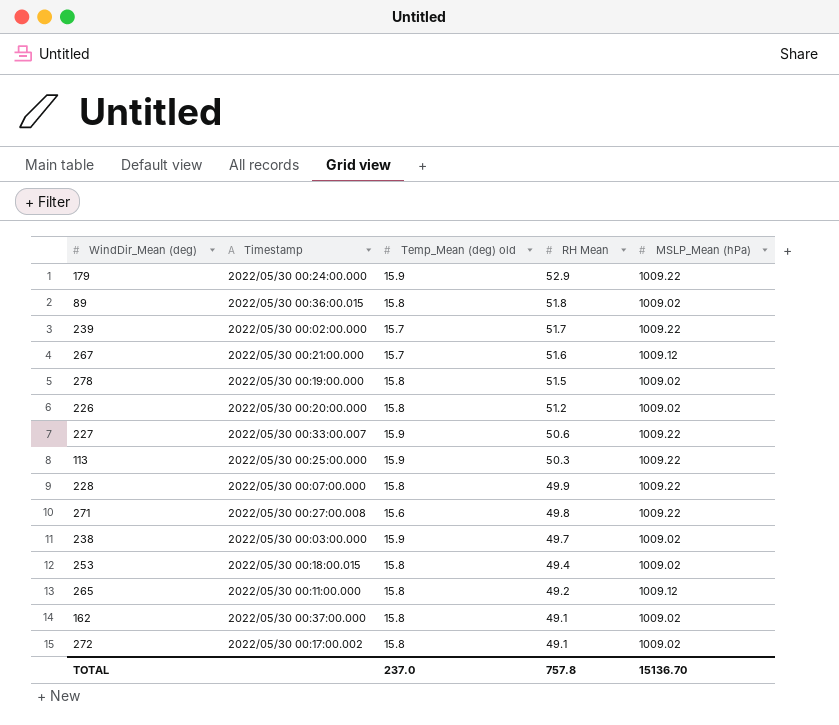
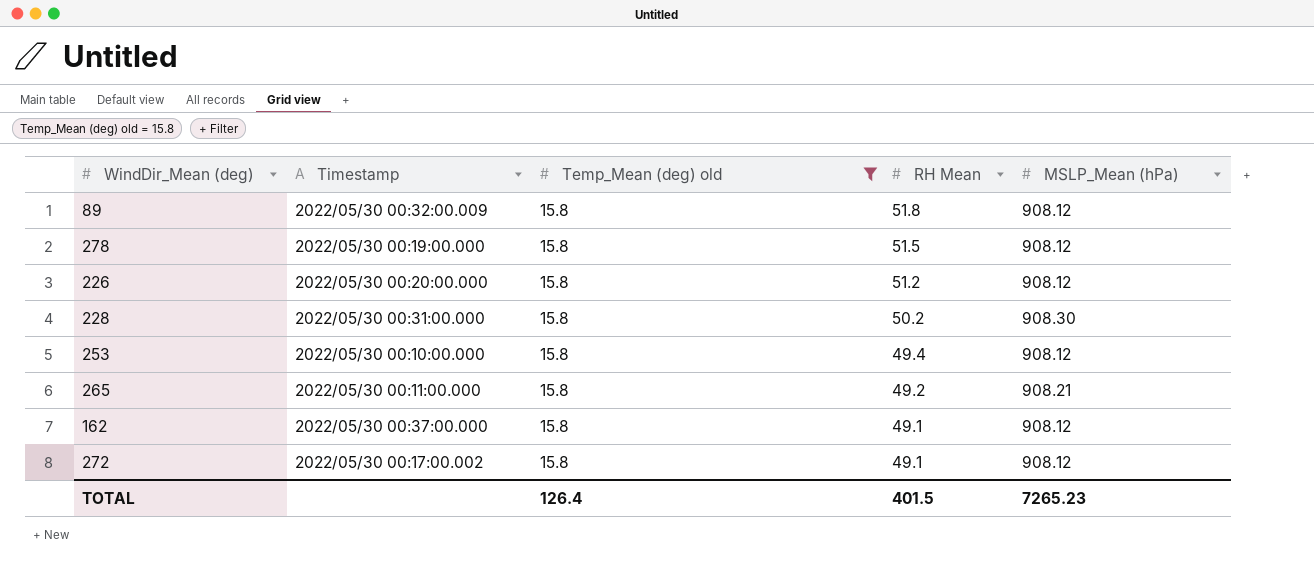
filter: none -> Temp_Mean (deg) old = 15.8
89 | Timestamp: 2022/05/30 00:36:00.015 -> 2022/05/30 00:32:00.009
89 | MSLP_Mean (hPa): 1009.02 -> 908.12
278 | MSLP_Mean (hPa): 1009.02 -> 908.12
226 | MSLP_Mean (hPa): 1009.02 -> 908.12
228 | Timestamp: 2022/05/30 00:07:00.000 -> 2022/05/30 00:31:00.000
228 | RH Mean: 49.9 -> 50.2
228 | MSLP_Mean (hPa): 1009.22 -> 908.30
253 | Timestamp: 2022/05/30 00:18:00.015 -> 2022/05/30 00:10:00.000
253 | MSLP_Mean (hPa): 1009.02 -> 908.12
265 | MSLP_Mean (hPa): 1009.12 -> 908.21
162 | MSLP_Mean (hPa): 1009.02 -> 908.12
272 | MSLP_Mean (hPa): 1009.02 -> 908.12
TOTAL | Temp_Mean (deg) old: 237.0 -> 126.4
TOTAL | RH Mean: 757.8 -> 401.5
TOTAL | MSLP_Mean (hPa): 15136.70 -> 7265.23

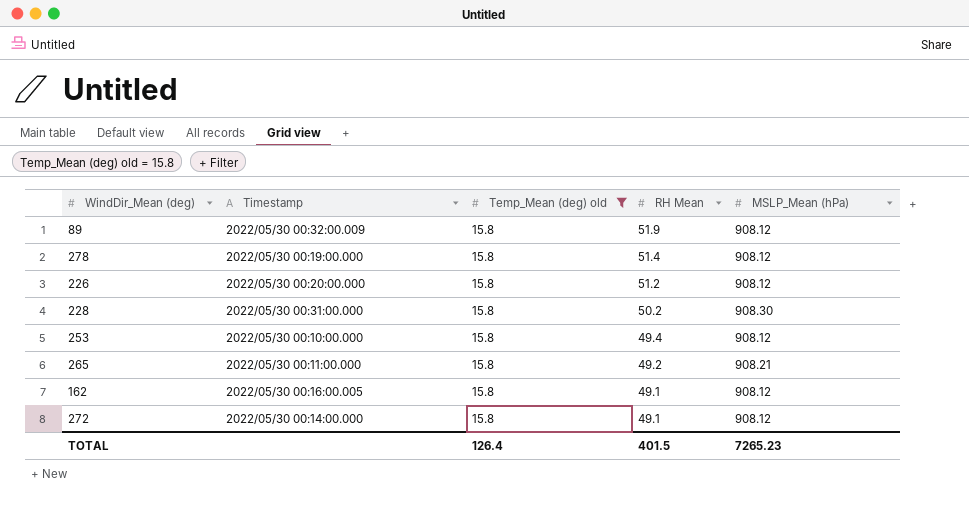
89 | RH Mean: 51.8 -> 51.9
278 | RH Mean: 51.5 -> 51.4
162 | Timestamp: 2022/05/30 00:37:00.000 -> 2022/05/30 00:16:00.005
272 | Timestamp: 2022/05/30 00:17:00.002 -> 2022/05/30 00:14:00.000

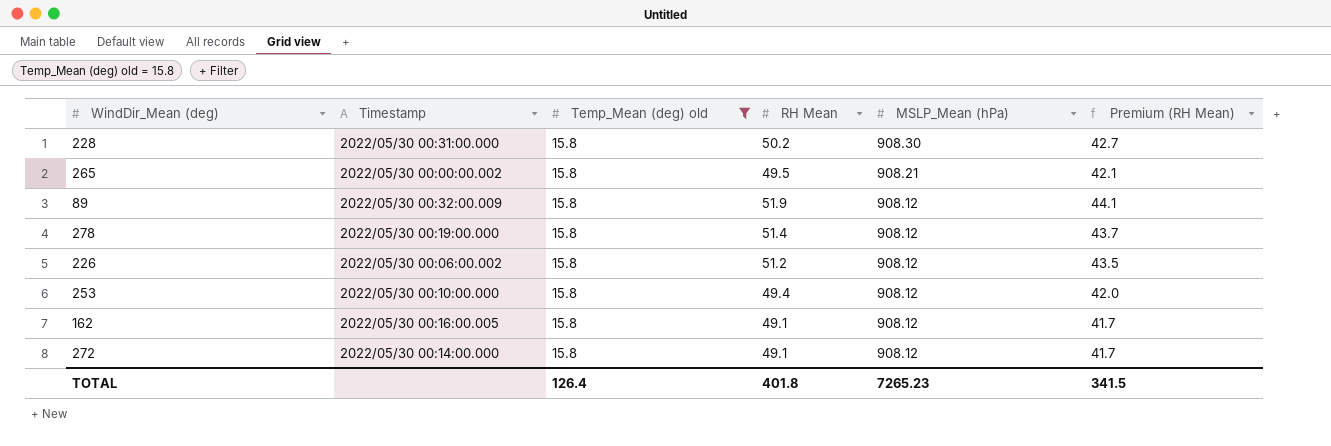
row order: RH Mean descending -> MSLP_Mean (hPa) descending
column Premium (RH Mean) | formula: none -> [RH Mean] * 0.85
265 | Timestamp: 2022/05/30 00:11:00.000 -> 2022/05/30 00:00:00.002
265 | RH Mean: 49.2 -> 49.5
226 | Timestamp: 2022/05/30 00:20:00.000 -> 2022/05/30 00:06:00.002
TOTAL | RH Mean: 401.5 -> 401.8

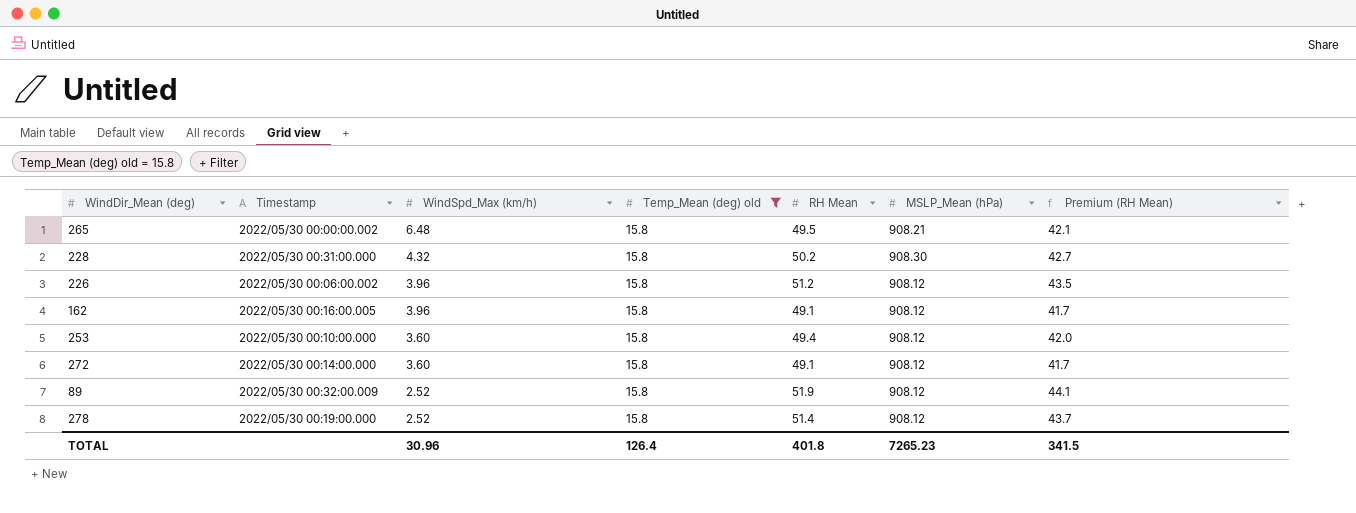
row order: MSLP_Mean (hPa) descending -> WindSpd_Max (km/h) descending
column WindSpd_Max (km/h) | position: none -> 3

